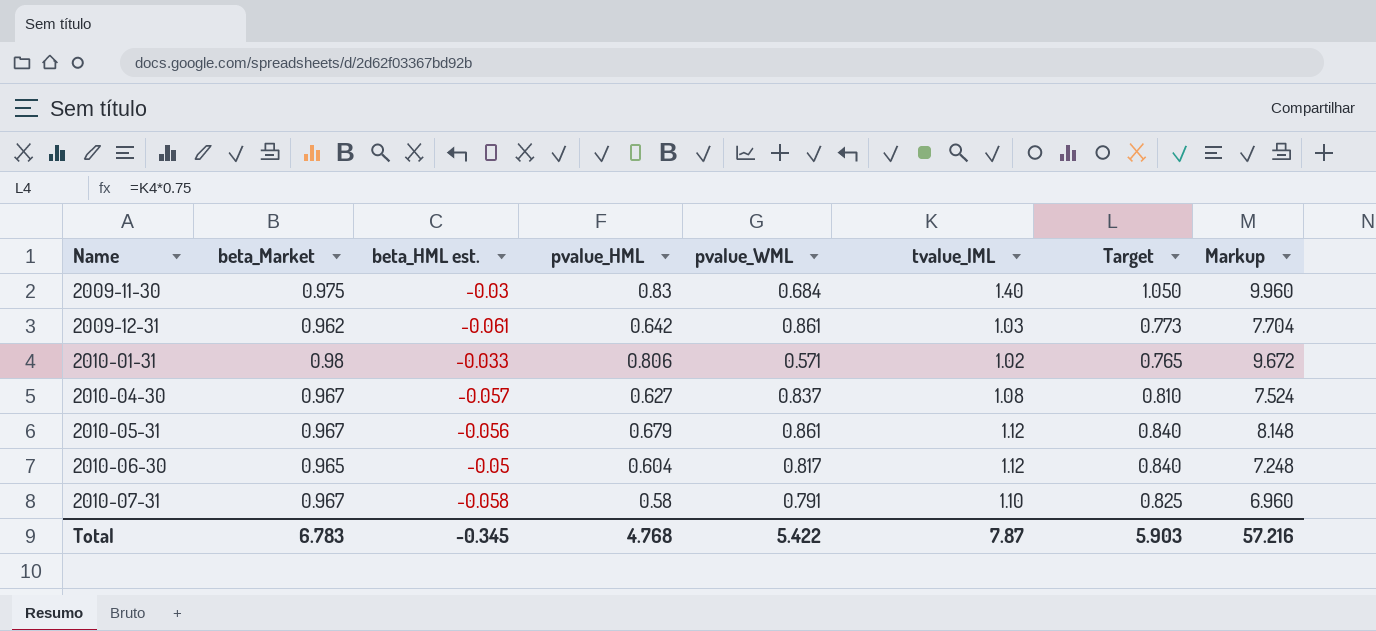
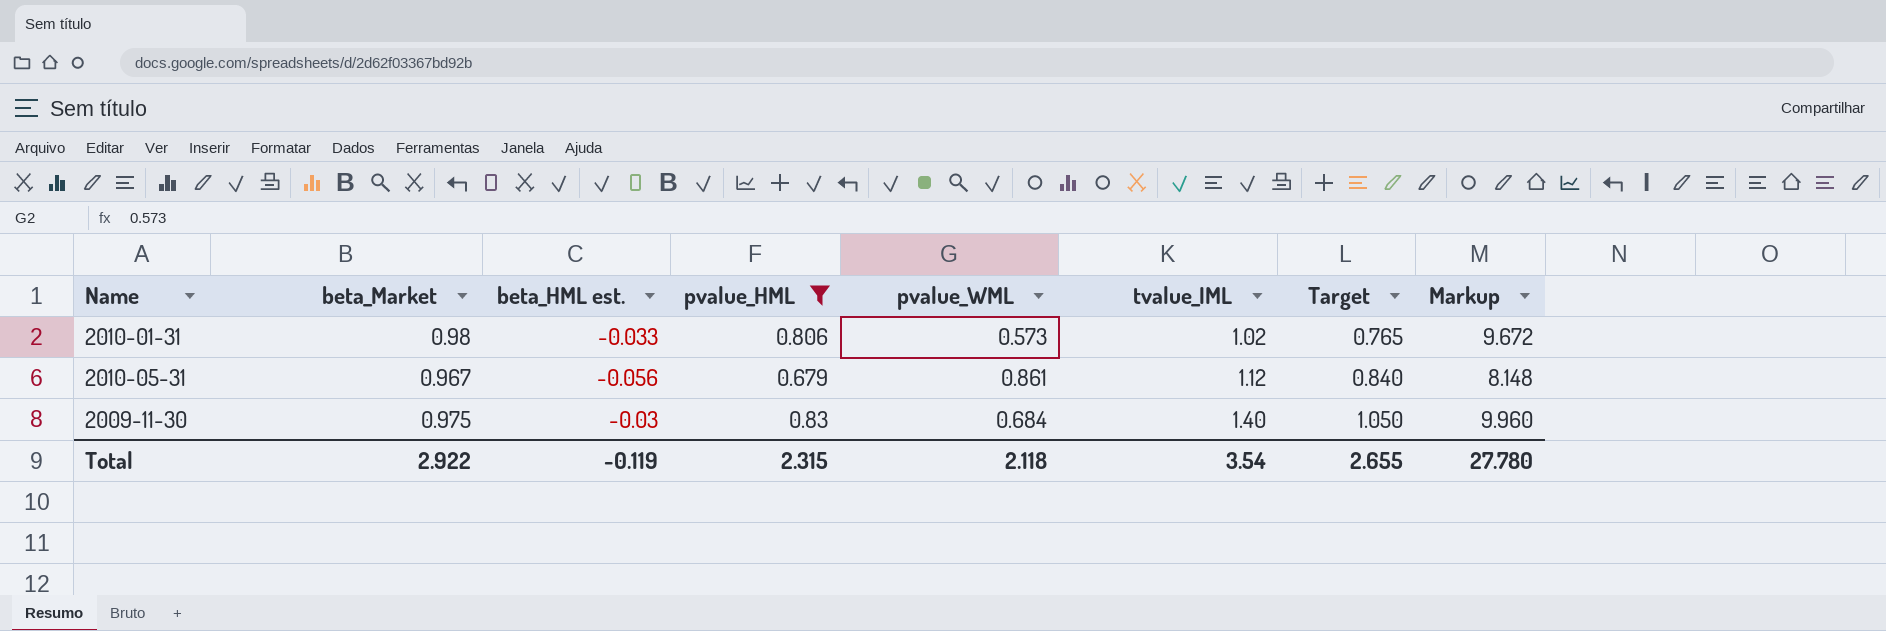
filter: none -> pvalue_HML >= 0.679
row order: Name ascending -> tvalue_IML ascending
2010-01-31 | pvalue_WML: 0.571 -> 0.573
Total | beta_Market: 6.783 -> 2.922
Total | beta_HML est.: -0.345 -> -0.119
Total | pvalue_HML: 4.768 -> 2.315
Total | pvalue_WML: 5.422 -> 2.118
Total | tvalue_IML: 7.87 -> 3.54
Total | Target: 5.903 -> 2.655
Total | Markup: 57.216 -> 27.780

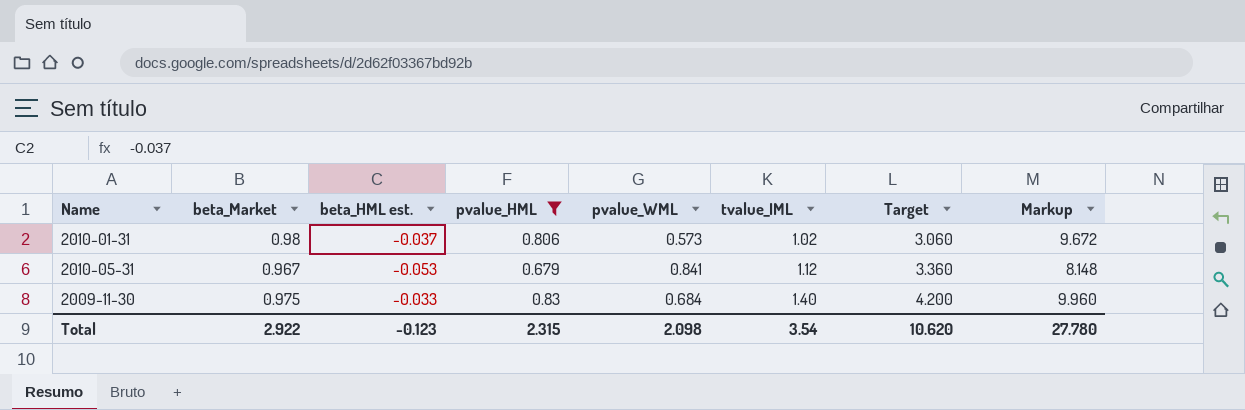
column Target | formula: [tvalue_IML] * 0.75 -> [tvalue_IML] * 3
2010-01-31 | beta_HML est.: -0.033 -> -0.037
2010-05-31 | beta_HML est.: -0.056 -> -0.053
2010-05-31 | pvalue_WML: 0.861 -> 0.841
2009-11-30 | beta_HML est.: -0.03 -> -0.033
Total | beta_HML est.: -0.119 -> -0.123
Total | pvalue_WML: 2.118 -> 2.098
Total | Target: 2.655 -> 10.620

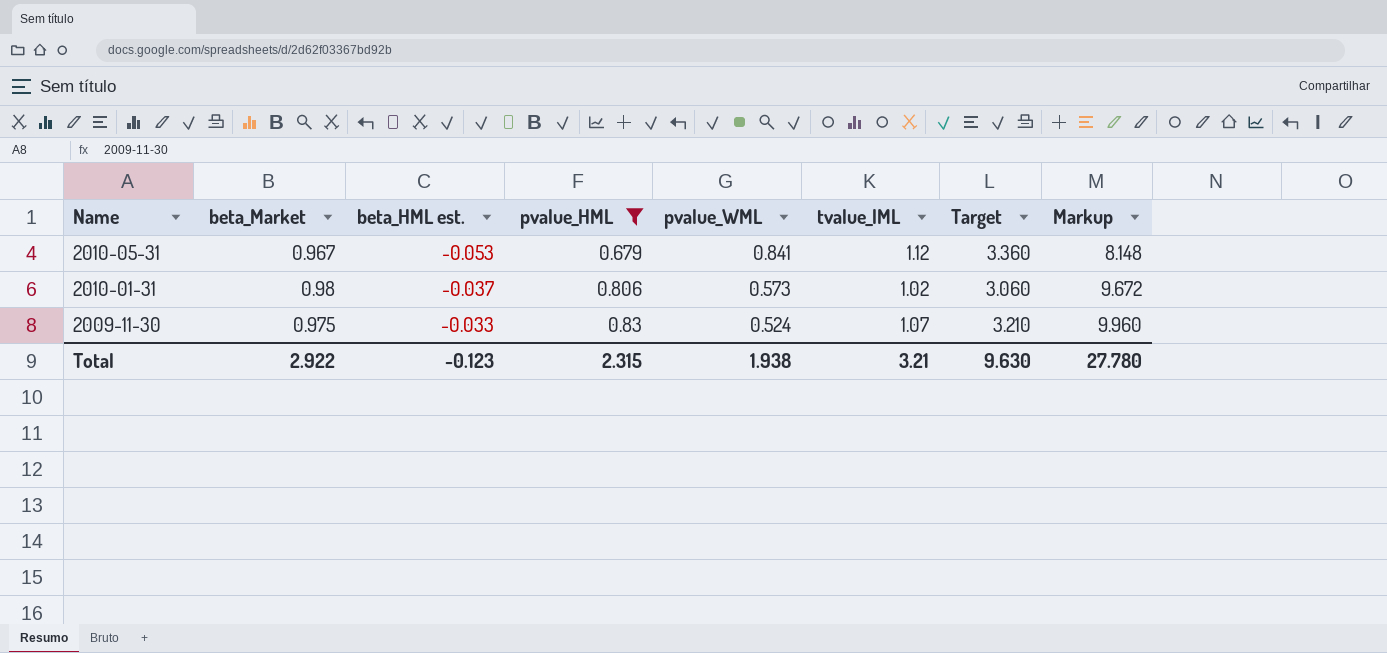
row order: tvalue_IML ascending -> Name descending
2009-11-30 | pvalue_WML: 0.684 -> 0.524
2009-11-30 | tvalue_IML: 1.40 -> 1.07
2009-11-30 | Target: 4.200 -> 3.210
Total | pvalue_WML: 2.098 -> 1.938
Total | tvalue_IML: 3.54 -> 3.21
Total | Target: 10.620 -> 9.630

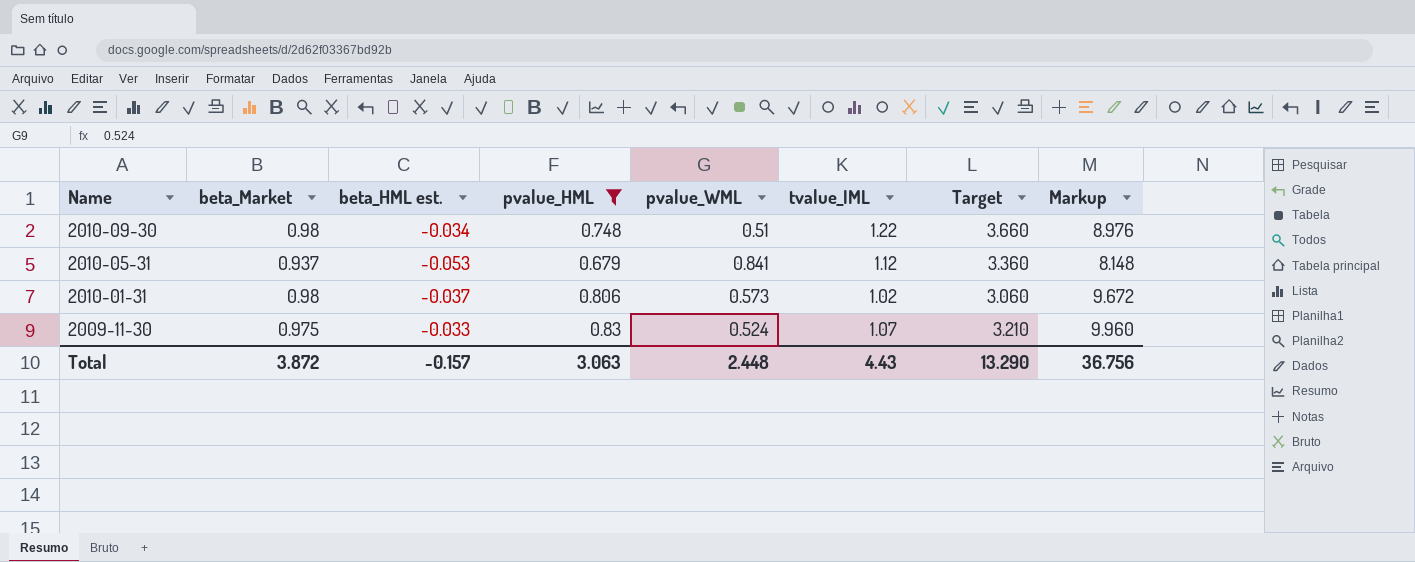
row 2010-09-30: none -> 0.98 | -0.034 | 0.748 | 0.51 | 1.22 | 3.660 | 8.976
2010-05-31 | beta_Market: 0.967 -> 0.937
Total | beta_Market: 2.922 -> 3.872
Total | beta_HML est.: -0.123 -> -0.157
Total | pvalue_HML: 2.315 -> 3.063
Total | pvalue_WML: 1.938 -> 2.448
Total | tvalue_IML: 3.21 -> 4.43
Total | Target: 9.630 -> 13.290
Total | Markup: 27.780 -> 36.756

